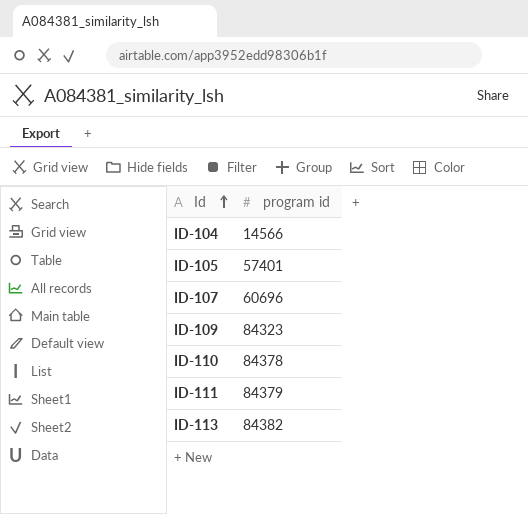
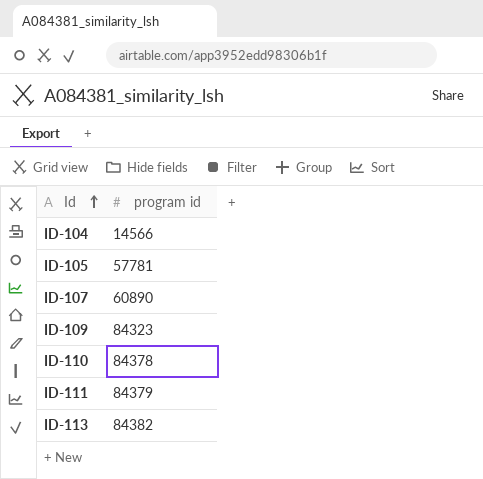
ID-105 | program id: 57401 -> 57781
ID-107 | program id: 60696 -> 60890

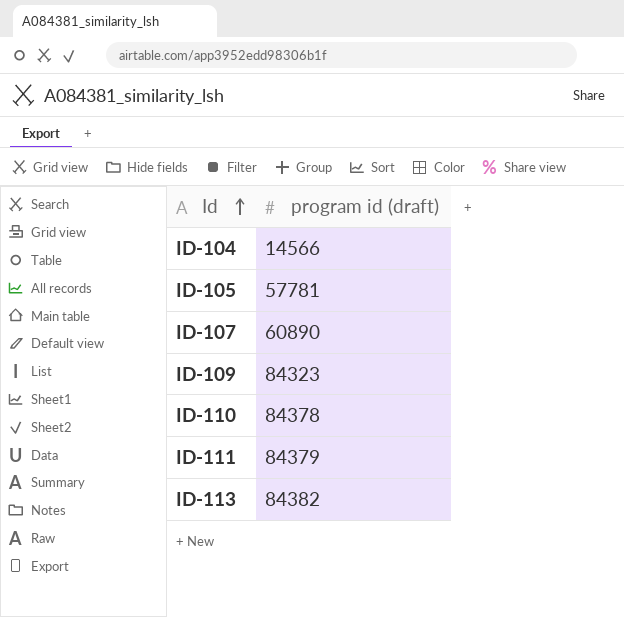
column name: program id -> program id (draft)

